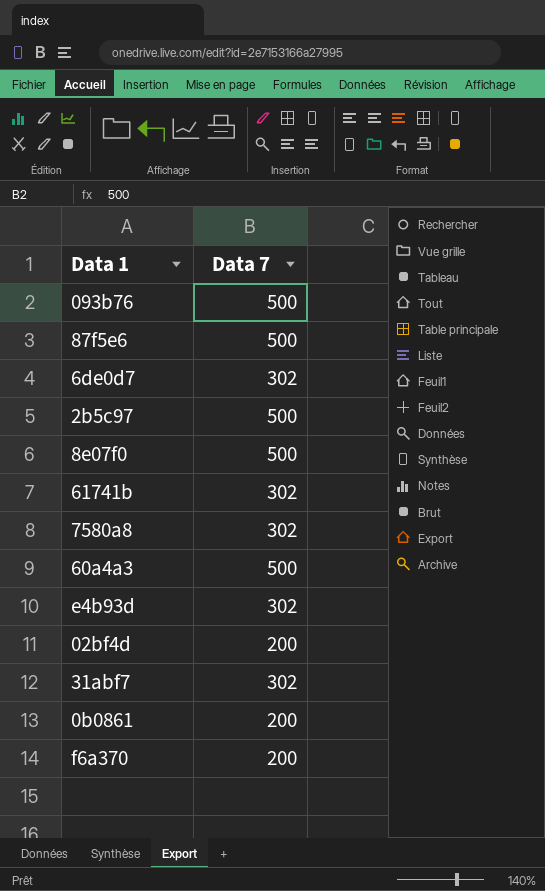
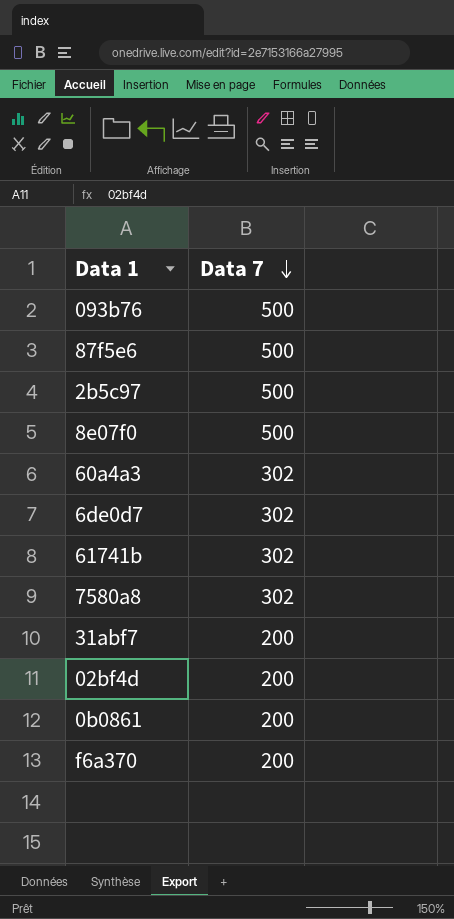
row order: none -> Data 7 descending
row e4b93d: 302 -> none
60a4a3 | Data 7: 500 -> 302
31abf7 | Data 7: 302 -> 200

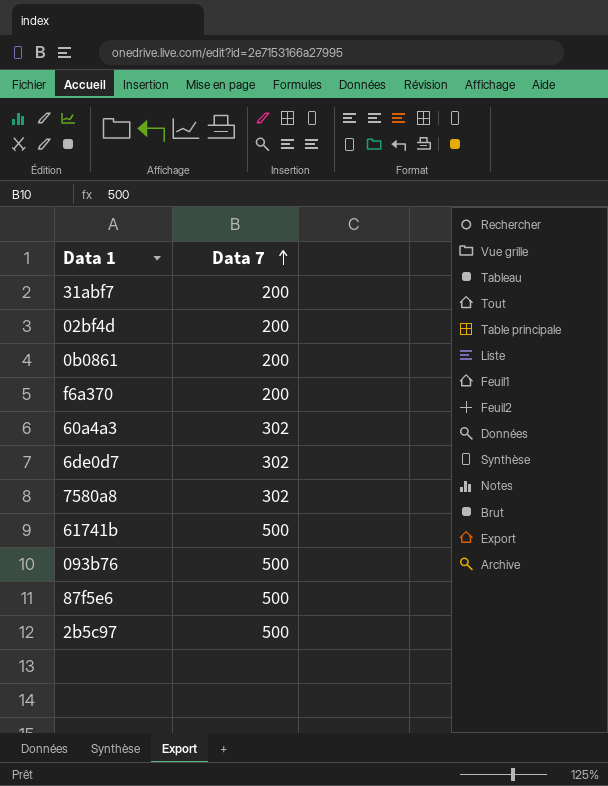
row order: Data 7 descending -> Data 7 ascending
row 8e07f0: 500 -> none
61741b | Data 7: 302 -> 500

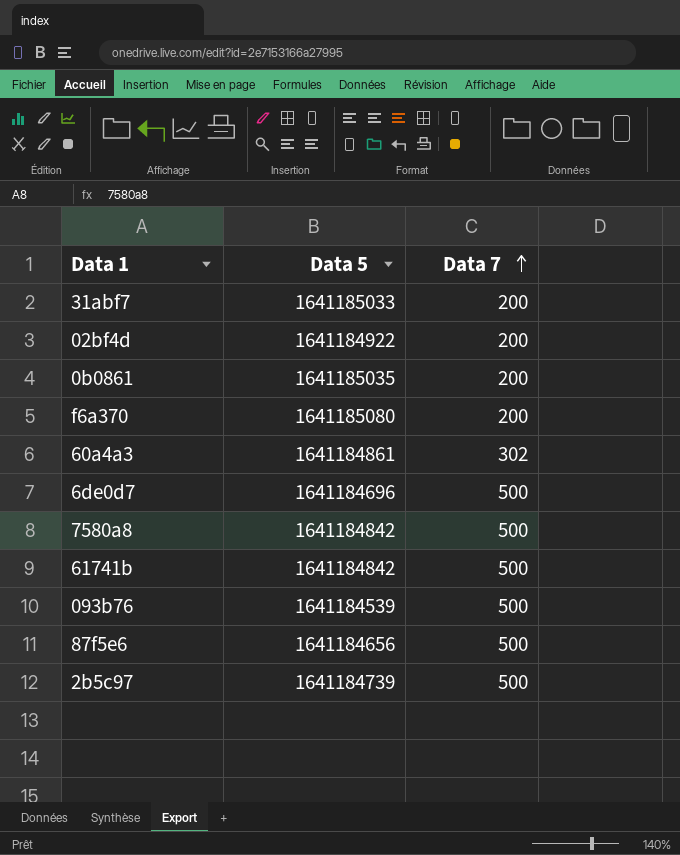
column Data 5 | position: none -> 2
6de0d7 | Data 7: 302 -> 500
7580a8 | Data 7: 302 -> 500

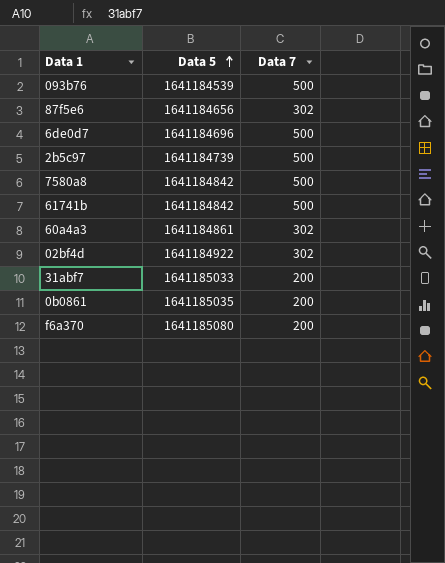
row order: Data 7 ascending -> Data 5 ascending
87f5e6 | Data 7: 500 -> 302
02bf4d | Data 7: 200 -> 302

